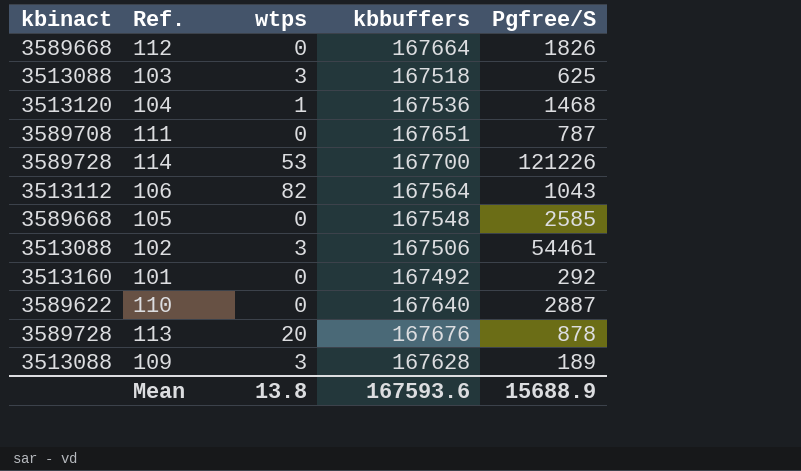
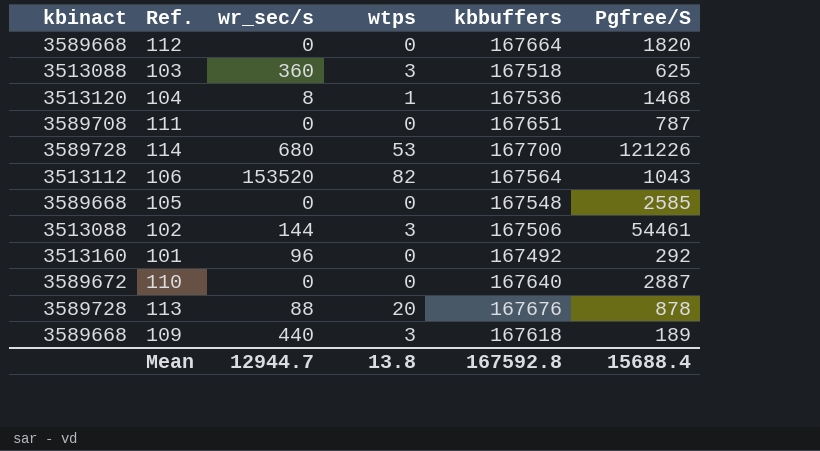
column wr_sec/s | position: none -> 3
112 | Pgfree/S: 1826 -> 1820
110 | kbinact: 3589622 -> 3589672
109 | kbinact: 3513088 -> 3589668
109 | kbbuffers: 167628 -> 167618
Mean | kbbuffers: 167593.6 -> 167592.8
Mean | Pgfree/S: 15688.9 -> 15688.4

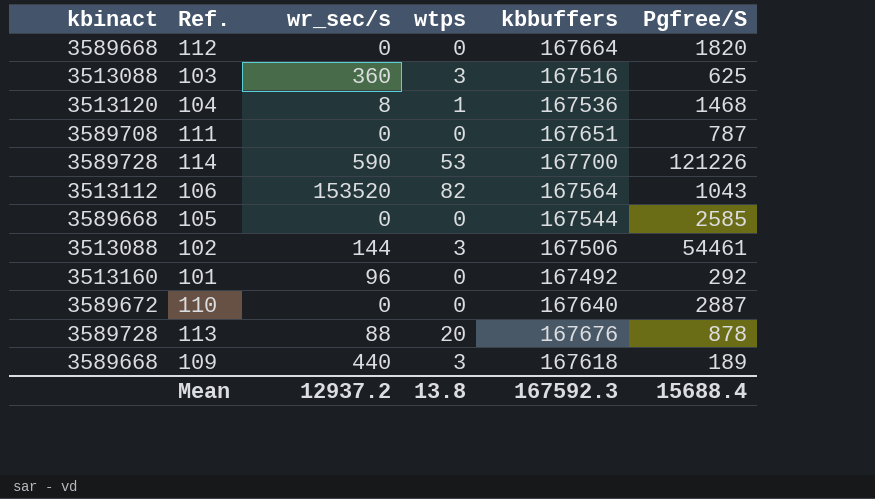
103 | kbbuffers: 167518 -> 167516
114 | wr_sec/s: 680 -> 590
105 | kbbuffers: 167548 -> 167544
Mean | wr_sec/s: 12944.7 -> 12937.2
Mean | kbbuffers: 167592.8 -> 167592.3

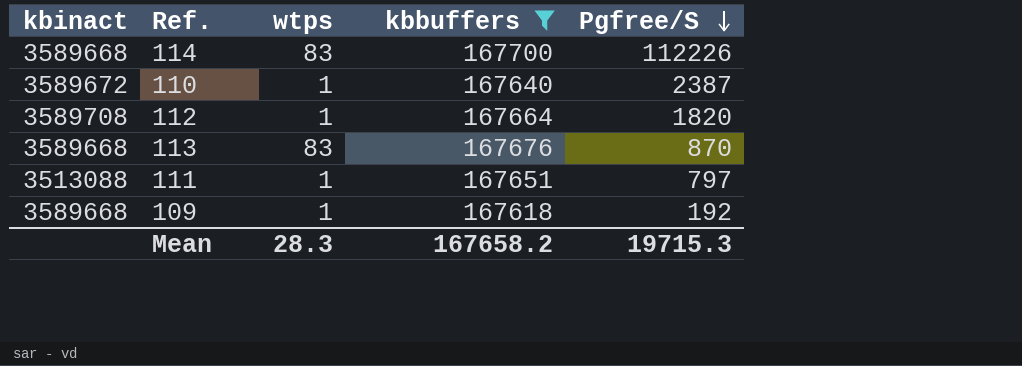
filter: none -> kbbuffers >= 167618
row order: none -> Pgfree/S descending
column wr_sec/s | position: 3 -> none
114 | kbinact: 3589728 -> 3589668
114 | wtps: 53 -> 83
114 | Pgfree/S: 121226 -> 112226
110 | wtps: 0 -> 1
110 | Pgfree/S: 2887 -> 2387
112 | kbinact: 3589668 -> 3589708
112 | wtps: 0 -> 1
113 | kbinact: 3589728 -> 3589668
113 | wtps: 20 -> 83
113 | Pgfree/S: 878 -> 870
111 | kbinact: 3589708 -> 3513088
111 | wtps: 0 -> 1
111 | Pgfree/S: 787 -> 797
109 | wtps: 3 -> 1
109 | Pgfree/S: 189 -> 192
Mean | wtps: 13.8 -> 28.3
Mean | kbbuffers: 167592.3 -> 167658.2
Mean | Pgfree/S: 15688.4 -> 19715.3

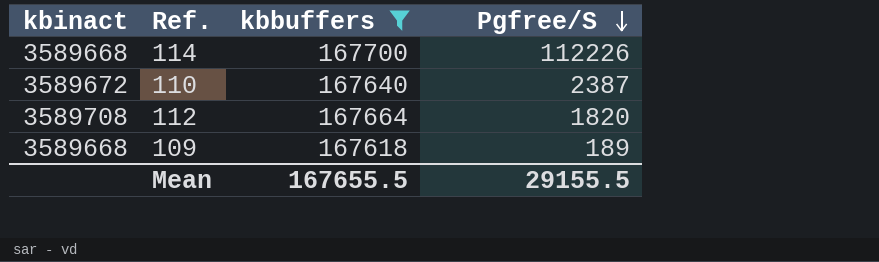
column wtps | position: 3 -> none
row 113: 3589668 | 83 | 167676 | 870 -> none
row 111: 3513088 | 1 | 167651 | 797 -> none
109 | Pgfree/S: 192 -> 189
Mean | kbbuffers: 167658.2 -> 167655.5
Mean | Pgfree/S: 19715.3 -> 29155.5

